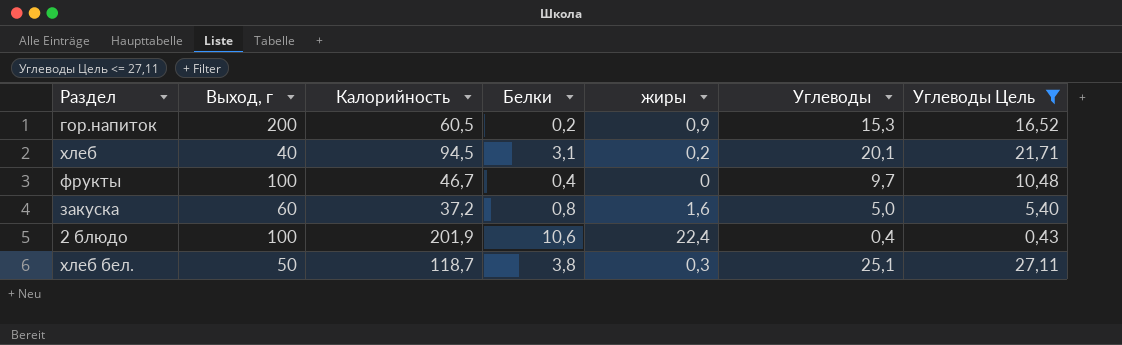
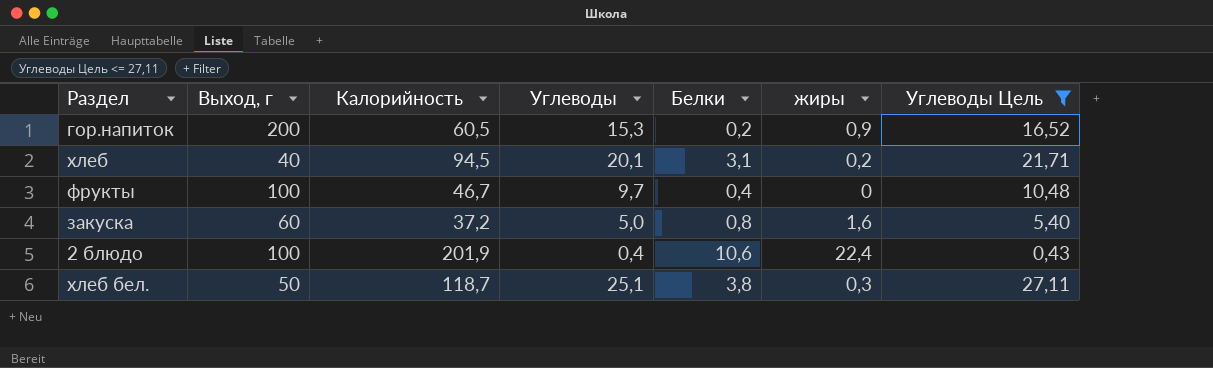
column Углеводы | position: 6 -> 4

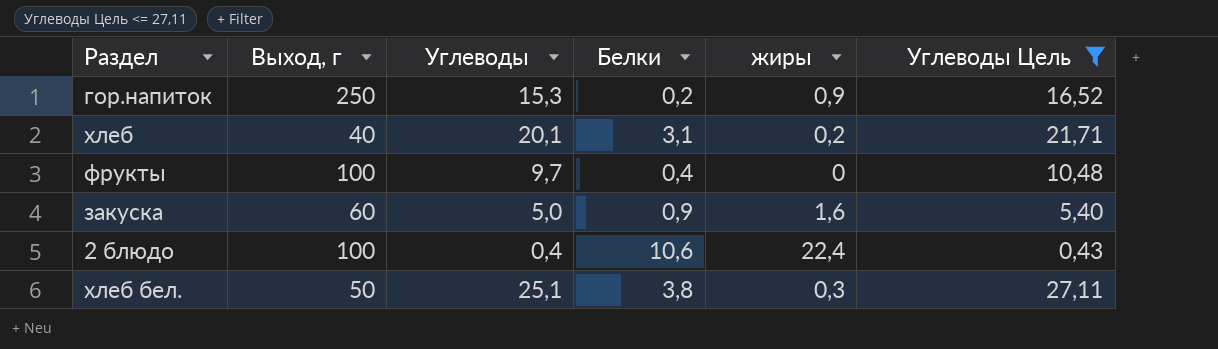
column Калорийность | position: 3 -> none
гор.напиток | Выход, г: 200 -> 250
закуска | Белки: 0,8 -> 0,9

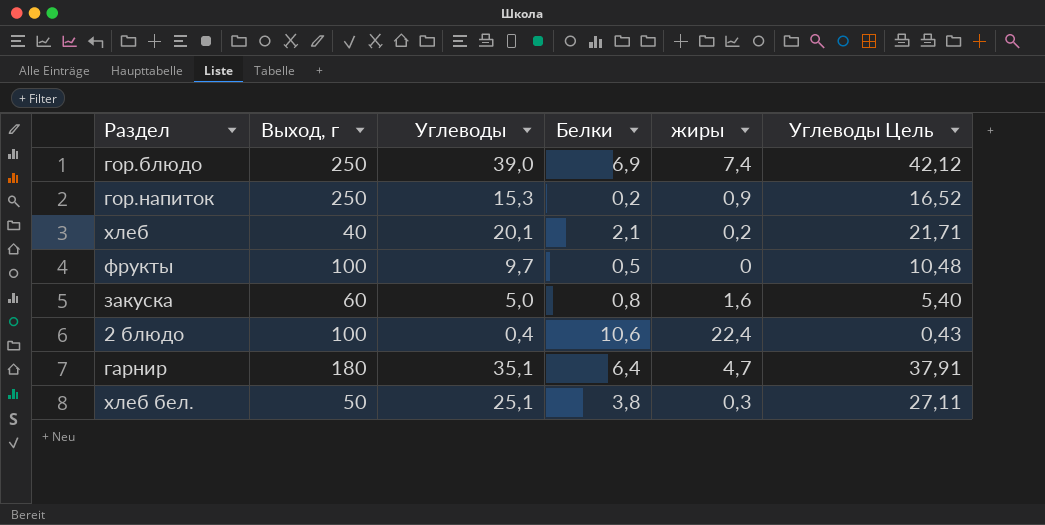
filter: Углеводы Цель <= 27,11 -> none
хлеб | Белки: 3,1 -> 2,1
фрукты | Белки: 0,4 -> 0,5
закуска | Белки: 0,9 -> 0,8

